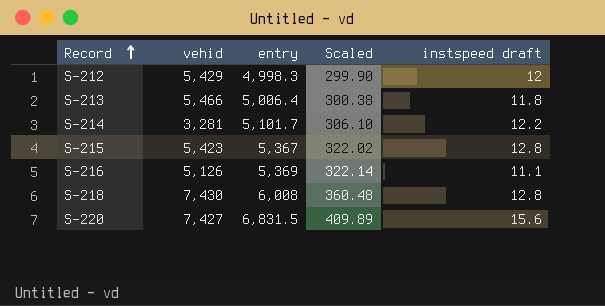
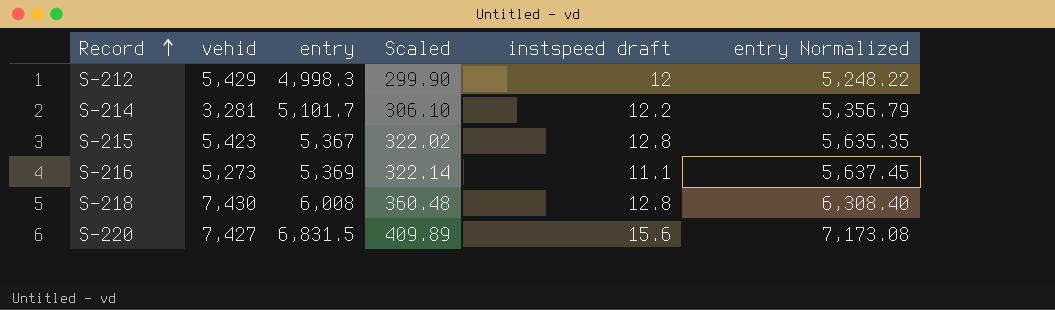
column entry Normalized | formula: none -> [entry] * 1.05
row S-213: 5,466 | 5,006.4 | 300.38 | 11.8 -> none
S-216 | vehid: 5,126 -> 5,273

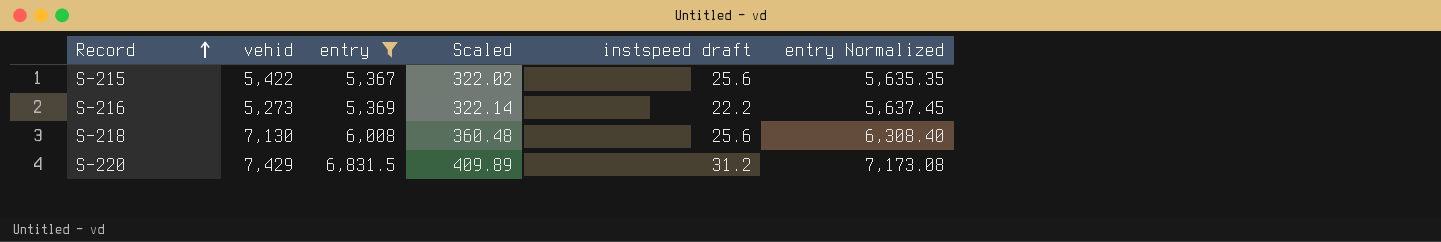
filter: none -> entry >= 5,367
S-215 | vehid: 5,423 -> 5,422
S-215 | instspeed draft: 12.8 -> 25.6
S-216 | instspeed draft: 11.1 -> 22.2
S-218 | vehid: 7,430 -> 7,130
S-218 | instspeed draft: 12.8 -> 25.6
S-220 | vehid: 7,427 -> 7,429
S-220 | instspeed draft: 15.6 -> 31.2

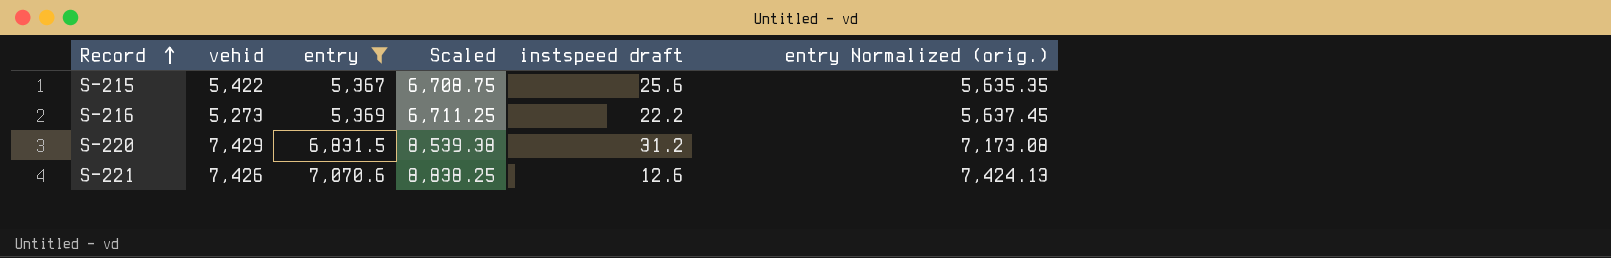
column Scaled | formula: [entry] * 0.06 -> [entry] * 1.25
column name: entry Normalized -> entry Normalized (orig.)
row S-218: 7,130 | 6,008 | 360.48 | 25.6 | 6,308.40 -> none
row S-221: none -> 7,426 | 7,070.6 | 8,838.25 | 12.6 | 7,424.13

